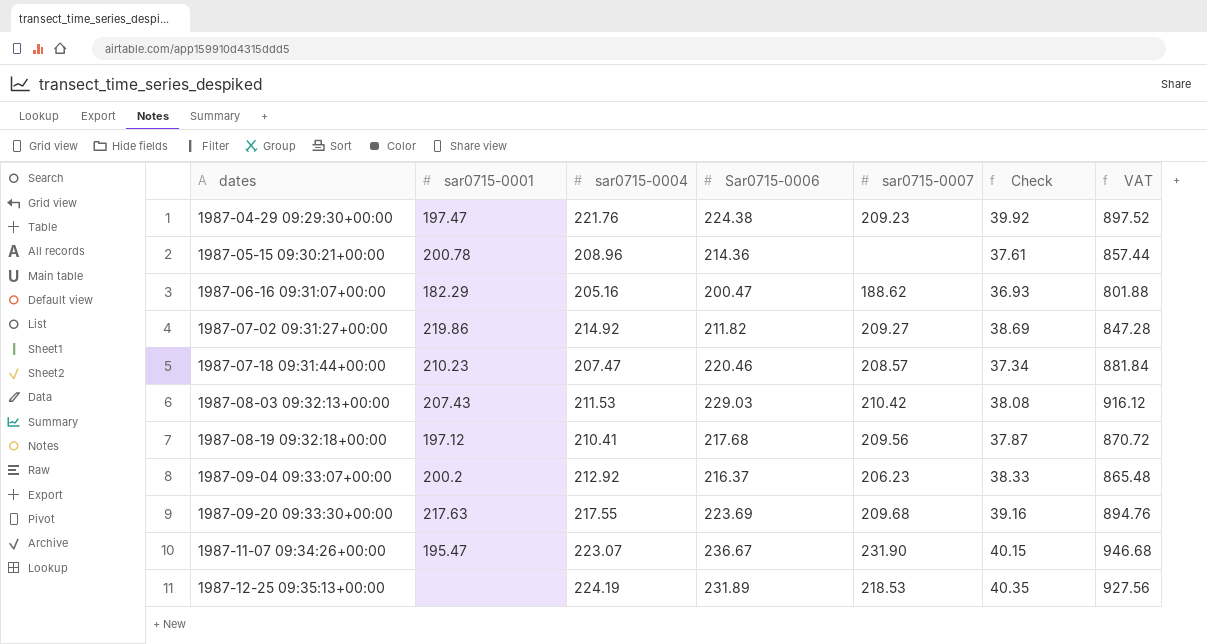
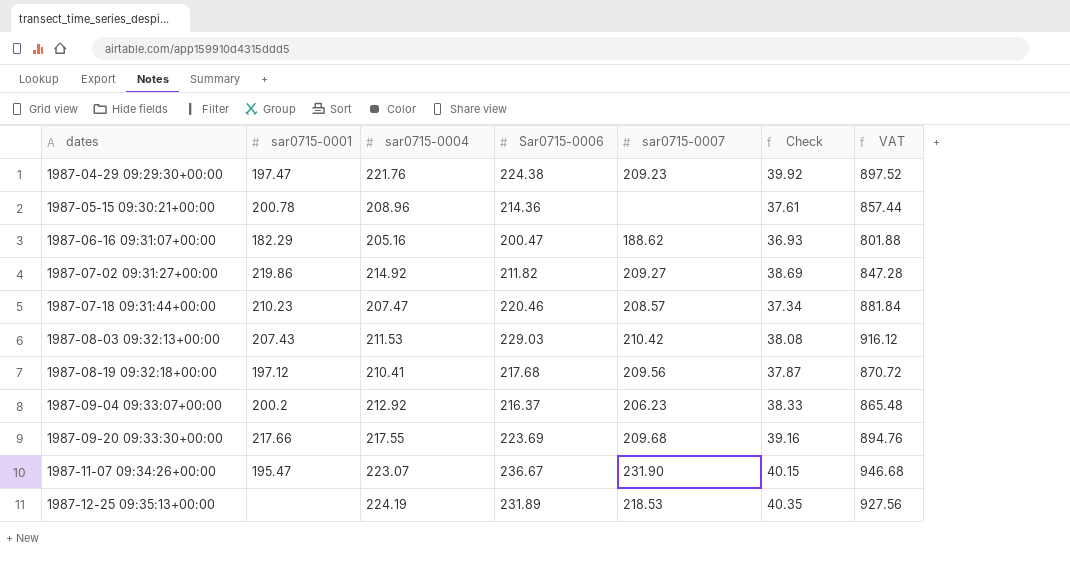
1987-09-20 09:33:30+00:00 | sar0715-0001: 217.63 -> 217.66

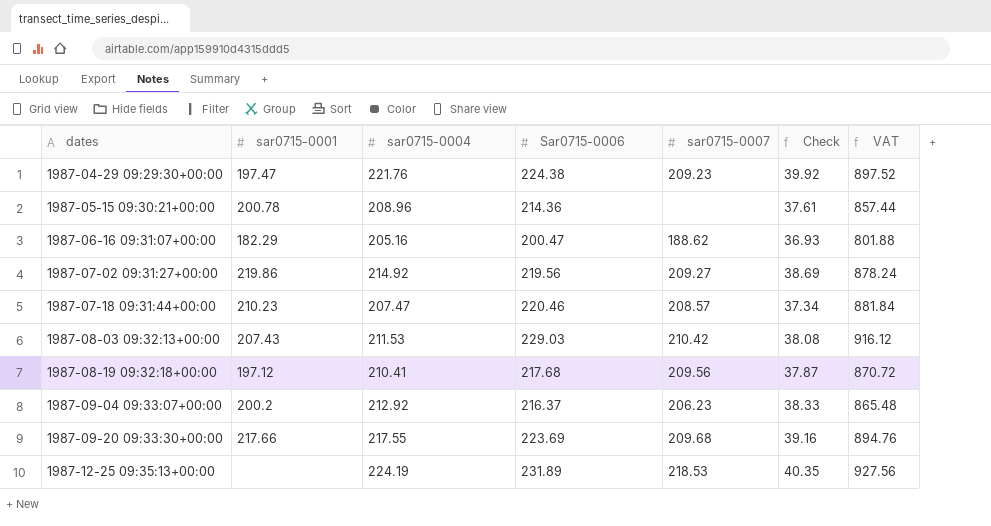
row 1987-11-07 09:34:26+00:00: 195.47 | 223.07 | 236.67 | 231.90 | 40.15 | 946.68 -> none
1987-07-02 09:31:27+00:00 | Sar0715-0006: 211.82 -> 219.56
1987-07-02 09:31:27+00:00 | VAT: 847.28 -> 878.24

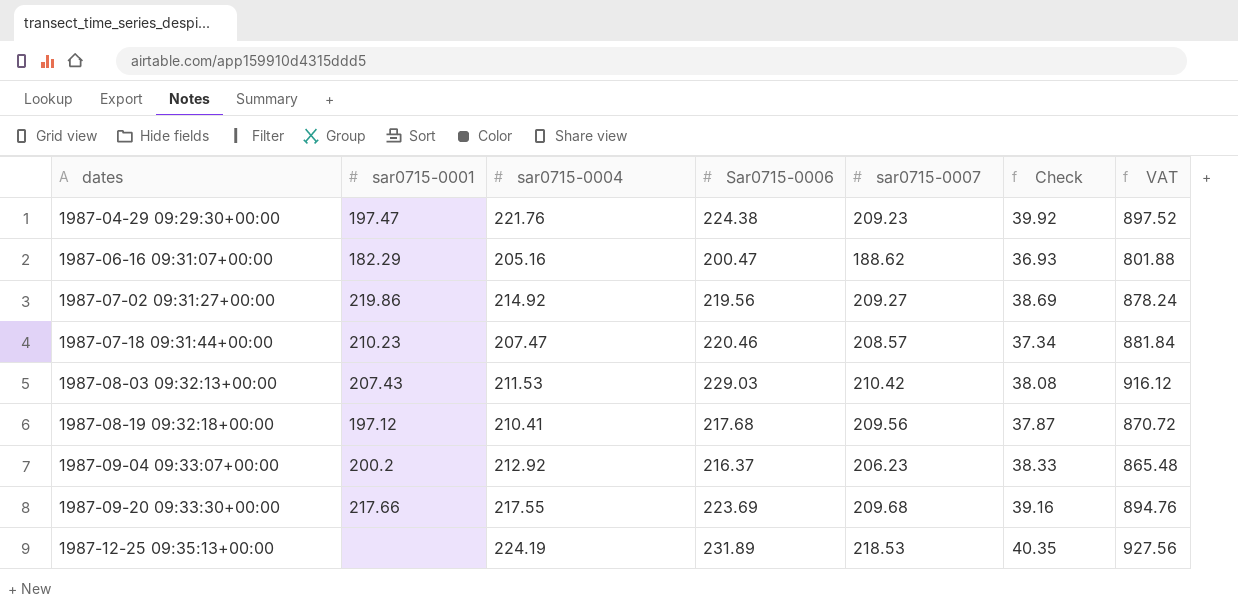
row 1987-05-15 09:30:21+00:00: 200.78 | 208.96 | 214.36 | none | 37.61 | 857.44 -> none

